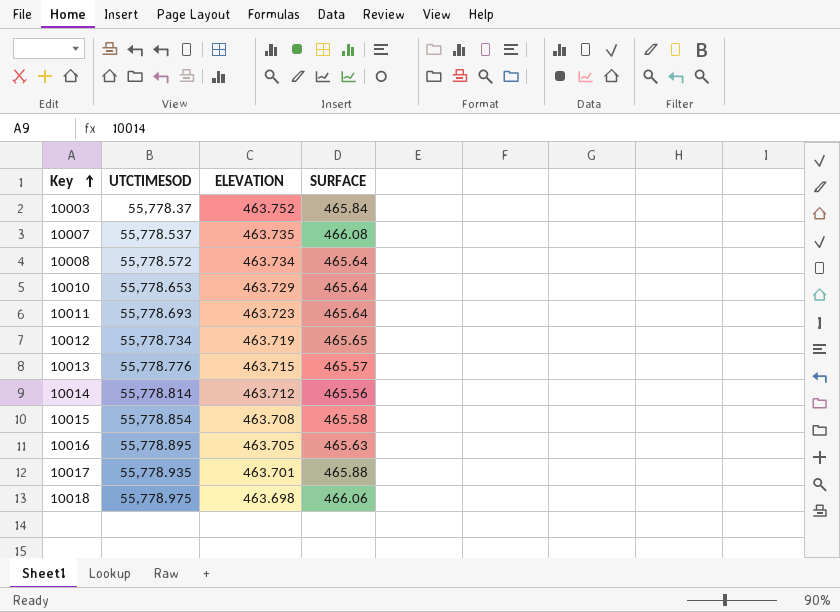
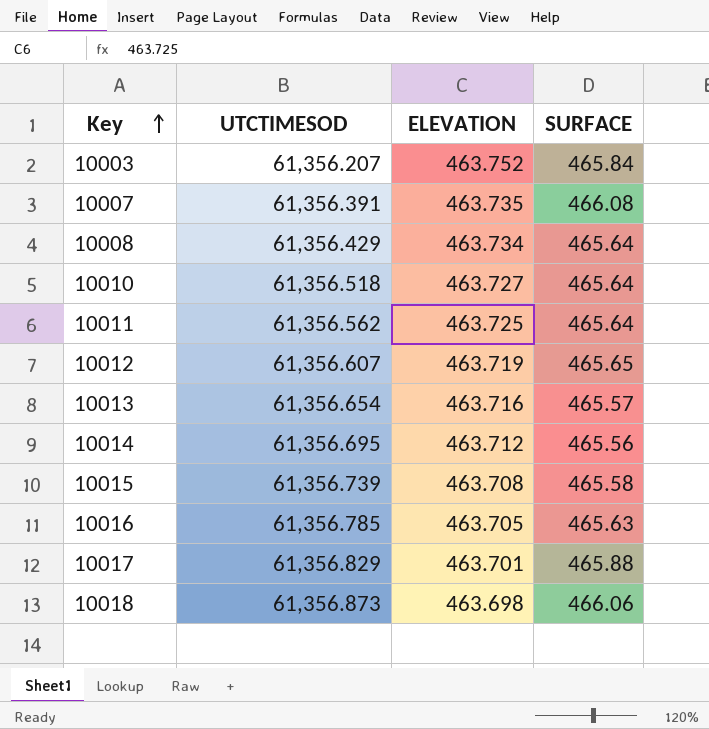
10003 | UTCTIMESOD: 55,778.37 -> 61,356.207
10007 | UTCTIMESOD: 55,778.537 -> 61,356.391
10008 | UTCTIMESOD: 55,778.572 -> 61,356.429
10010 | UTCTIMESOD: 55,778.653 -> 61,356.518
10010 | ELEVATION: 463.729 -> 463.727
10011 | UTCTIMESOD: 55,778.693 -> 61,356.562
10011 | ELEVATION: 463.723 -> 463.725
10012 | UTCTIMESOD: 55,778.734 -> 61,356.607
10013 | UTCTIMESOD: 55,778.776 -> 61,356.654
10013 | ELEVATION: 463.715 -> 463.716
10014 | UTCTIMESOD: 55,778.814 -> 61,356.695
10015 | UTCTIMESOD: 55,778.854 -> 61,356.739
10016 | UTCTIMESOD: 55,778.895 -> 61,356.785
10017 | UTCTIMESOD: 55,778.935 -> 61,356.829
10018 | UTCTIMESOD: 55,778.975 -> 61,356.873

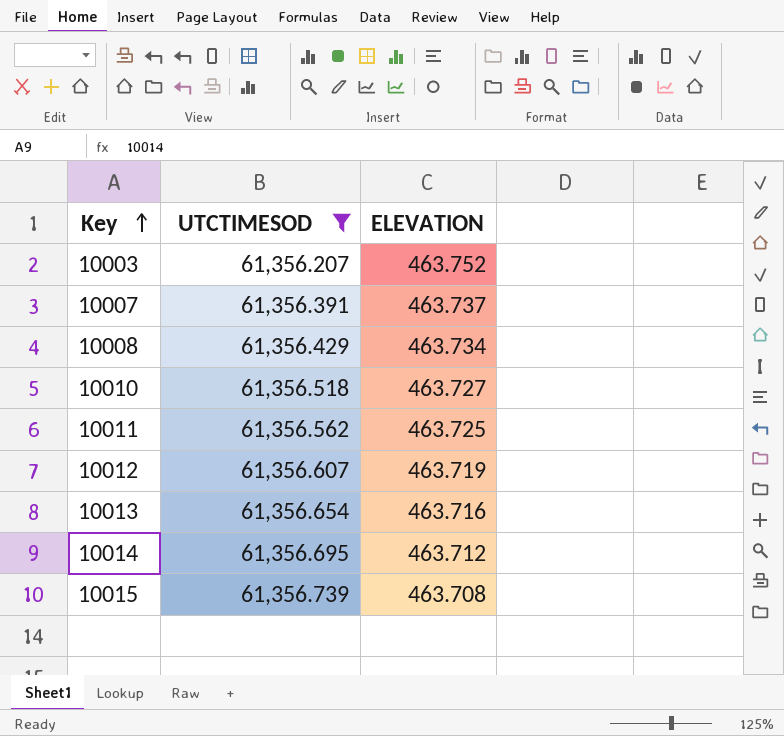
filter: none -> UTCTIMESOD <= 61,356.739
column SURFACE | position: 4 -> none
10007 | ELEVATION: 463.735 -> 463.737

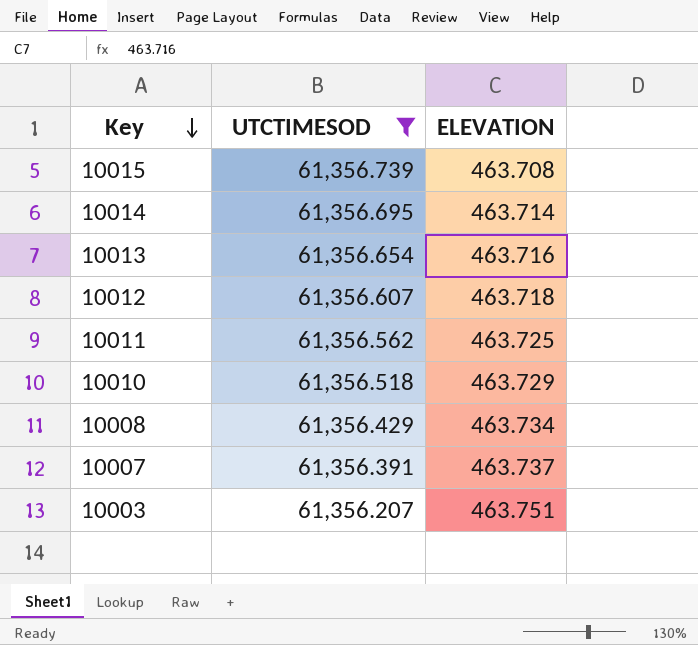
row order: Key ascending -> Key descending
10014 | ELEVATION: 463.712 -> 463.714
10012 | ELEVATION: 463.719 -> 463.718
10010 | ELEVATION: 463.727 -> 463.729
10003 | ELEVATION: 463.752 -> 463.751

